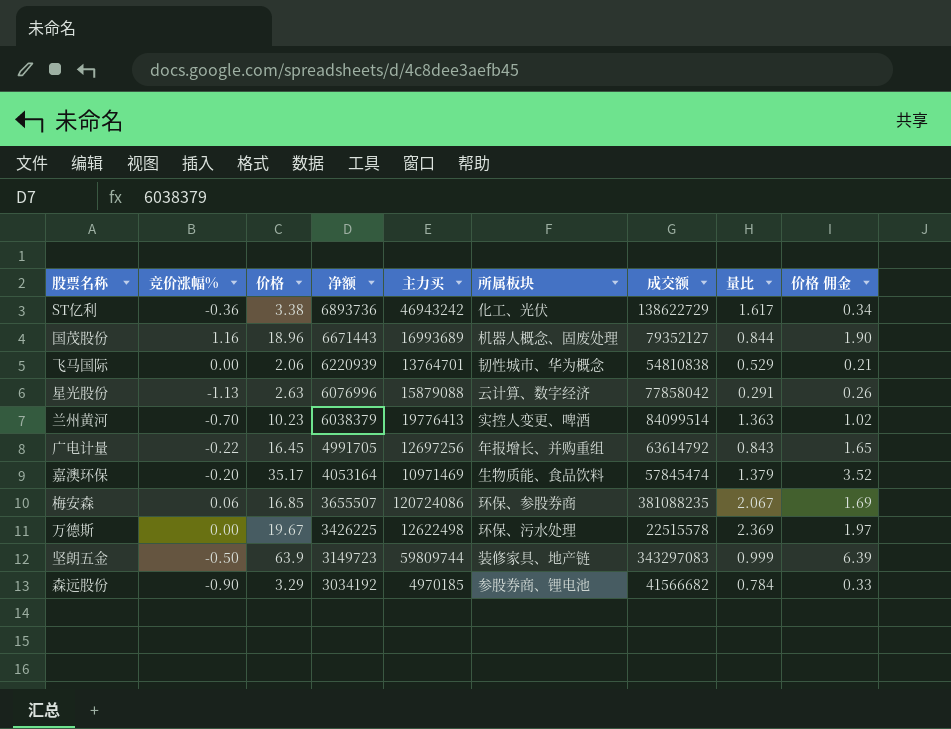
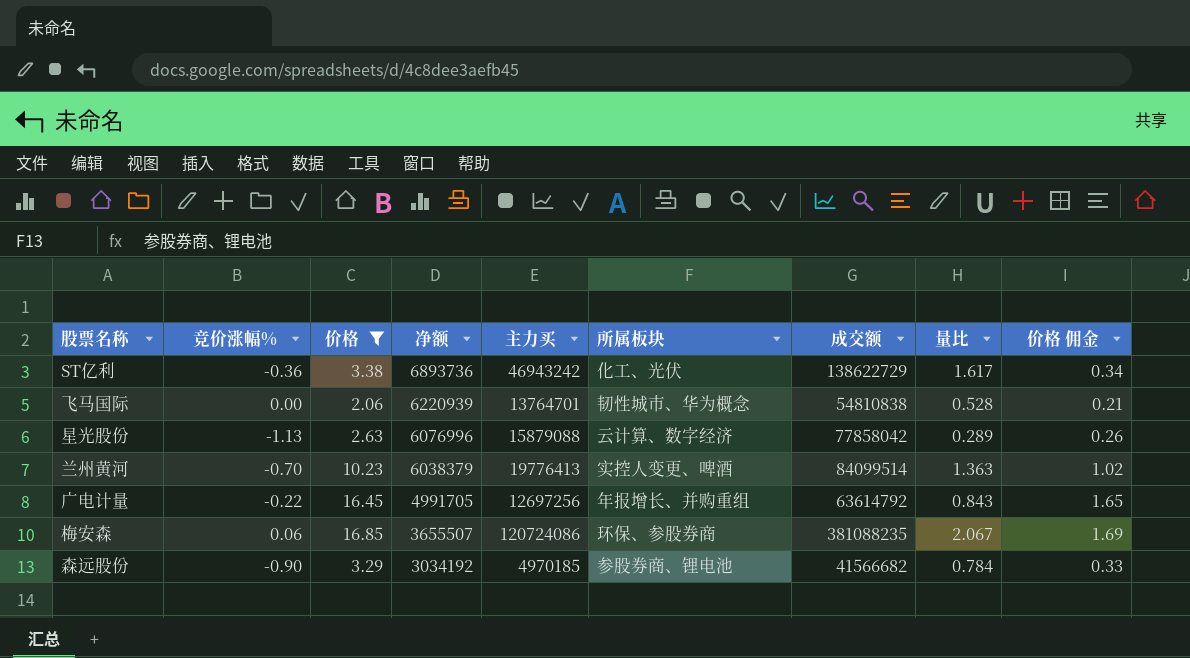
filter: none -> 价格 <= 16.85
飞马国际 | 量比: 0.529 -> 0.528
星光股份 | 量比: 0.291 -> 0.289

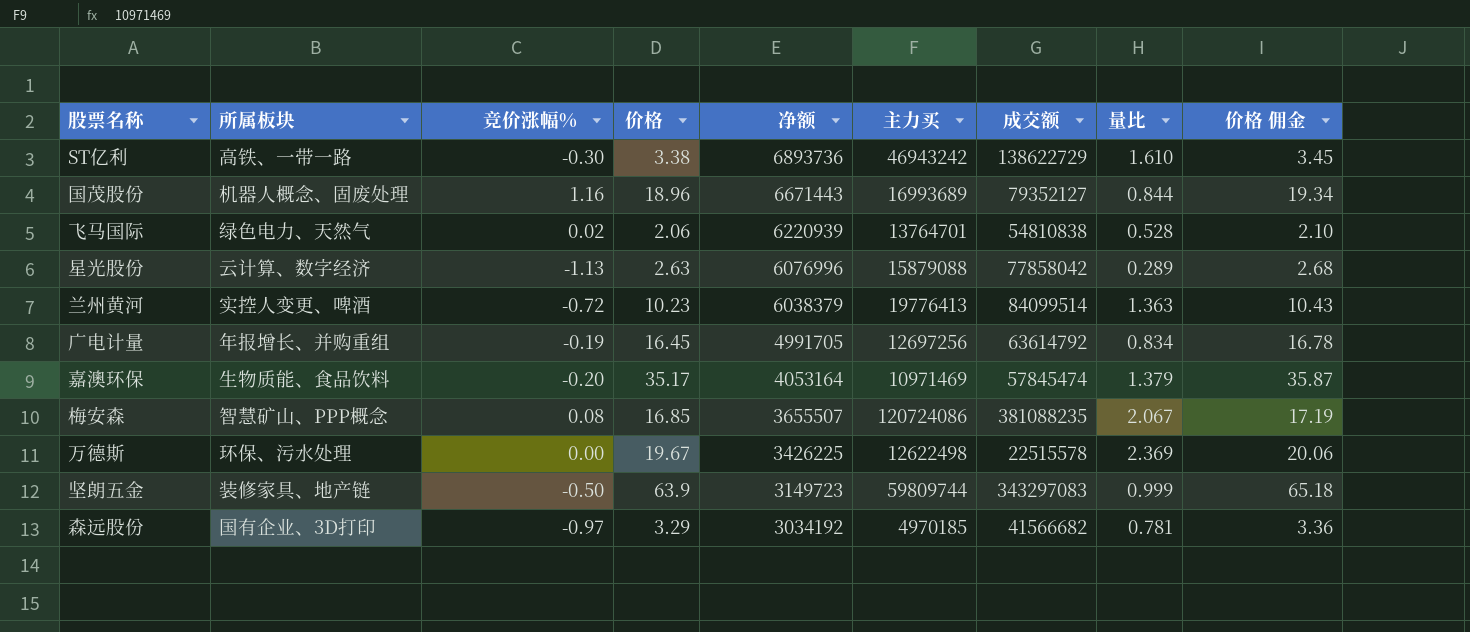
filter: 价格 <= 16.85 -> none
column 所属板块 | position: 6 -> 2
column 价格 佣金 | formula: [价格] * 0.1 -> [价格] * 1.02
ST亿利 | 所属板块: 化工、光伏 -> 高铁、一带一路
ST亿利 | 竞价涨幅%: -0.36 -> -0.30
ST亿利 | 量比: 1.617 -> 1.610
飞马国际 | 所属板块: 韧性城市、华为概念 -> 绿色电力、天然气
飞马国际 | 竞价涨幅%: 0.00 -> 0.02
兰州黄河 | 竞价涨幅%: -0.70 -> -0.72
广电计量 | 竞价涨幅%: -0.22 -> -0.19
广电计量 | 量比: 0.843 -> 0.834
梅安森 | 所属板块: 环保、参股券商 -> 智慧矿山、PPP概念
梅安森 | 竞价涨幅%: 0.06 -> 0.08
森远股份 | 所属板块: 参股券商、锂电池 -> 国有企业、3D打印
森远股份 | 竞价涨幅%: -0.90 -> -0.97
森远股份 | 量比: 0.784 -> 0.781

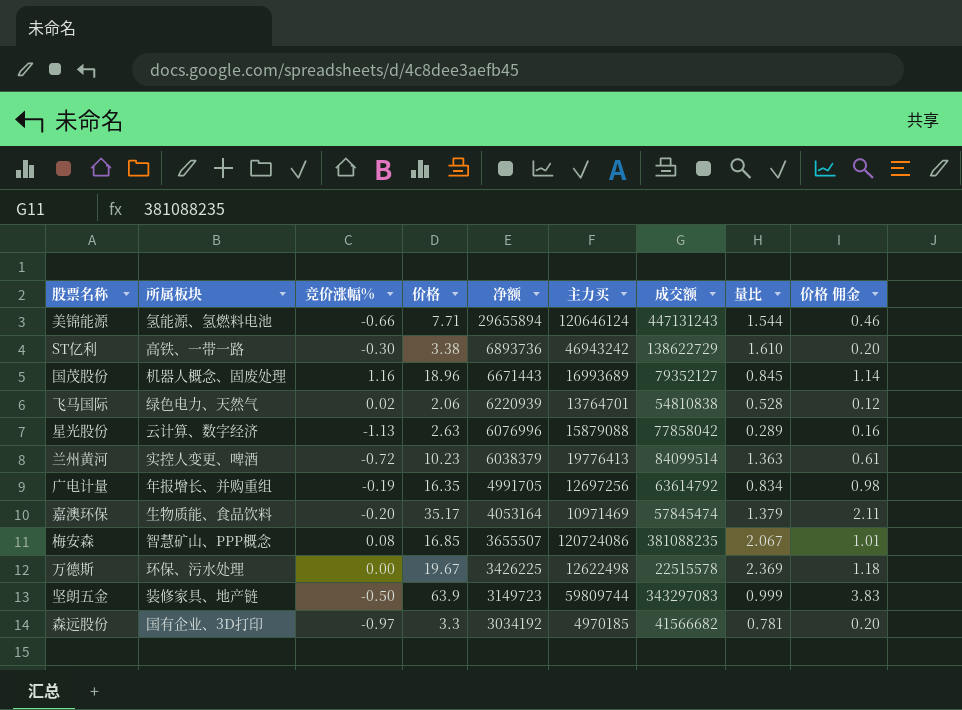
column 价格 佣金 | formula: [价格] * 1.02 -> [价格] * 0.06
row 美锦能源: none -> 氢能源、氢燃料电池 | -0.66 | 7.71 | 29655894 | 120646124 | 447131243 | 1.544 | 0.46
国茂股份 | 量比: 0.844 -> 0.845
广电计量 | 价格: 16.45 -> 16.35
森远股份 | 价格: 3.29 -> 3.3

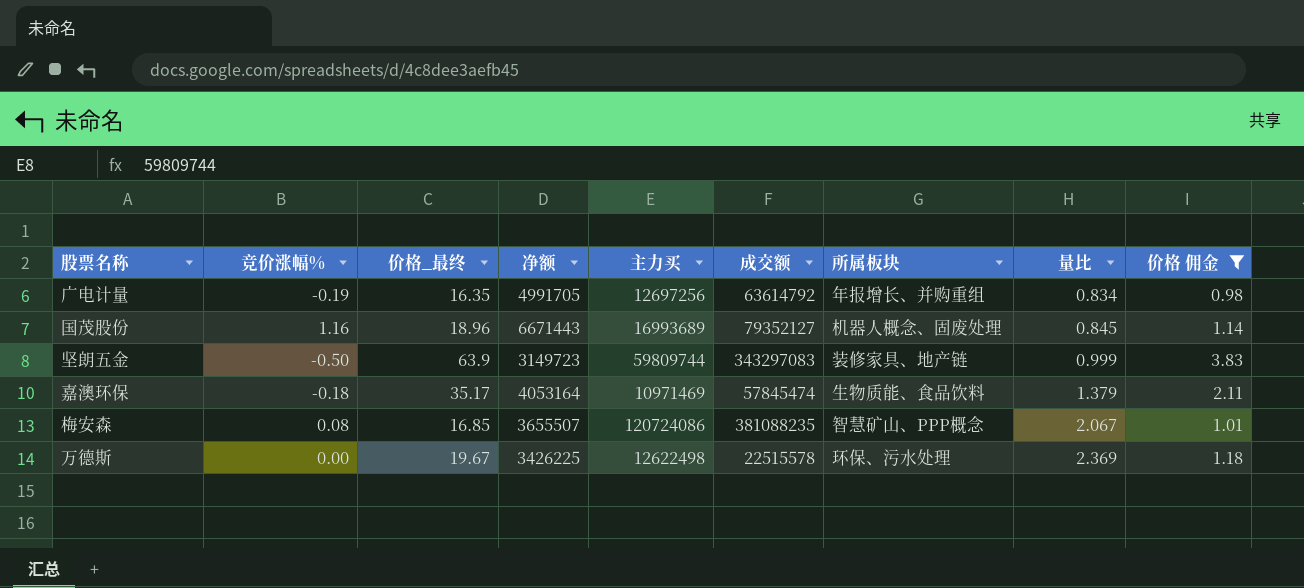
filter: none -> 价格 佣金 >= 0.98
row order: 净额 descending -> 量比 ascending
column name: 价格 -> 价格_最终
column 所属板块 | position: 2 -> 7
嘉澳环保 | 竞价涨幅%: -0.20 -> -0.18

